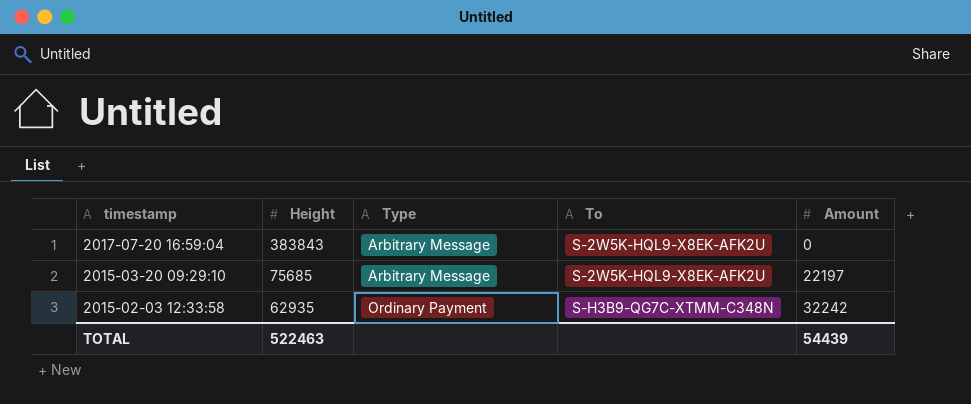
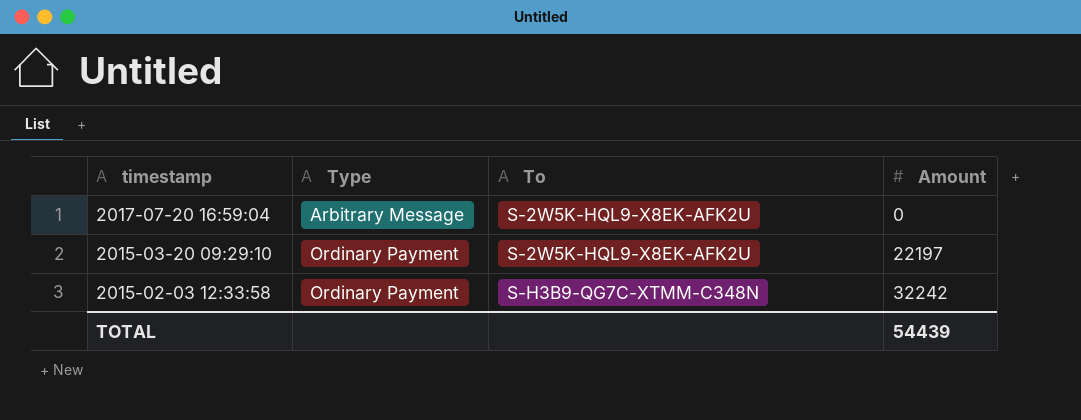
column Height | position: 2 -> none
2015-03-20 09:29:10 | Type: Arbitrary Message -> Ordinary Payment

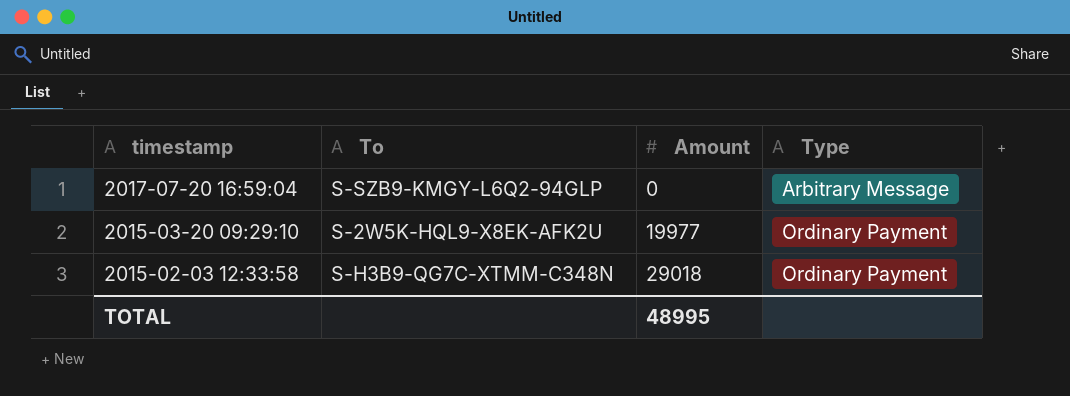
column Type | position: 2 -> 4
2017-07-20 16:59:04 | To: S-2W5K-HQL9-X8EK-AFK2U -> S-SZB9-KMGY-L6Q2-94GLP
2015-03-20 09:29:10 | Amount: 22197 -> 19977
2015-02-03 12:33:58 | Amount: 32242 -> 29018
TOTAL | Amount: 54439 -> 48995

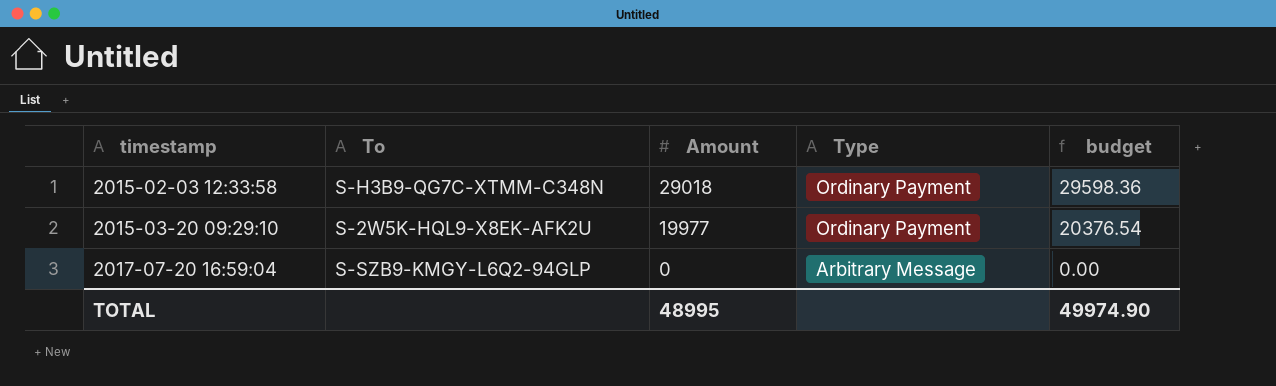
row order: timestamp descending -> timestamp ascending
column budget | formula: none -> [Amount] * 1.02

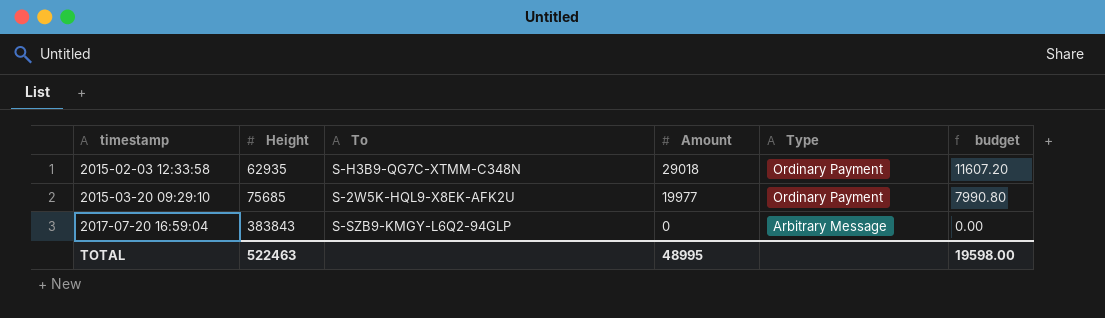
column Height | position: none -> 2
column budget | formula: [Amount] * 1.02 -> [Amount] * 0.4
TOTAL | budget: 49974.90 -> 19598.00

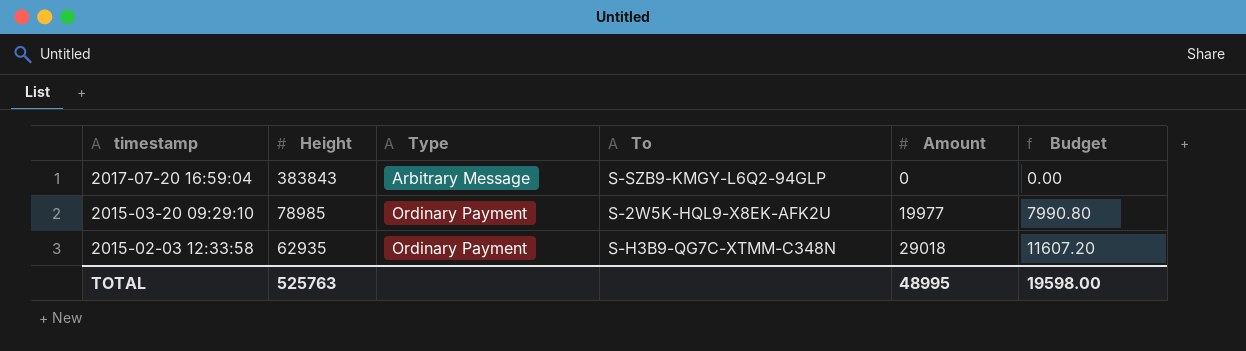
row order: timestamp ascending -> timestamp descending
column Type | position: 5 -> 3
column name: budget -> Budget
2015-03-20 09:29:10 | Height: 75685 -> 78985
TOTAL | Height: 522463 -> 525763

